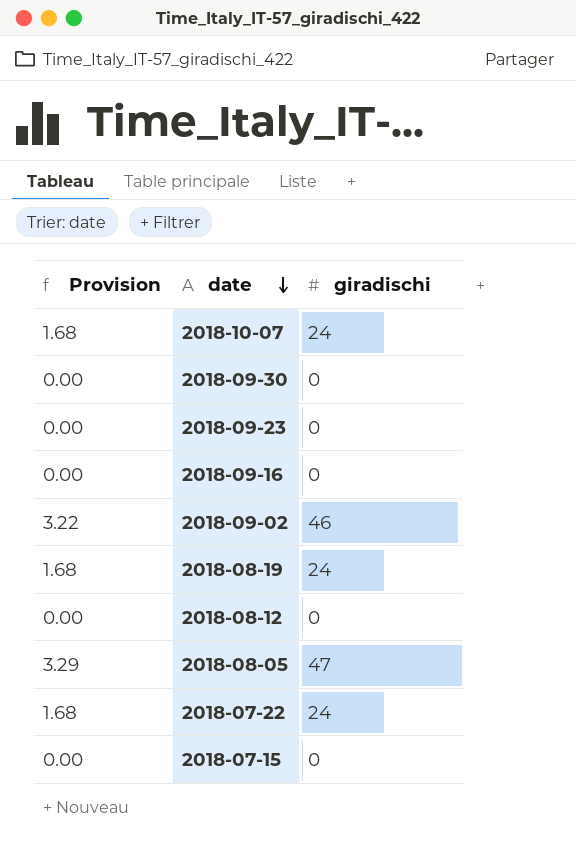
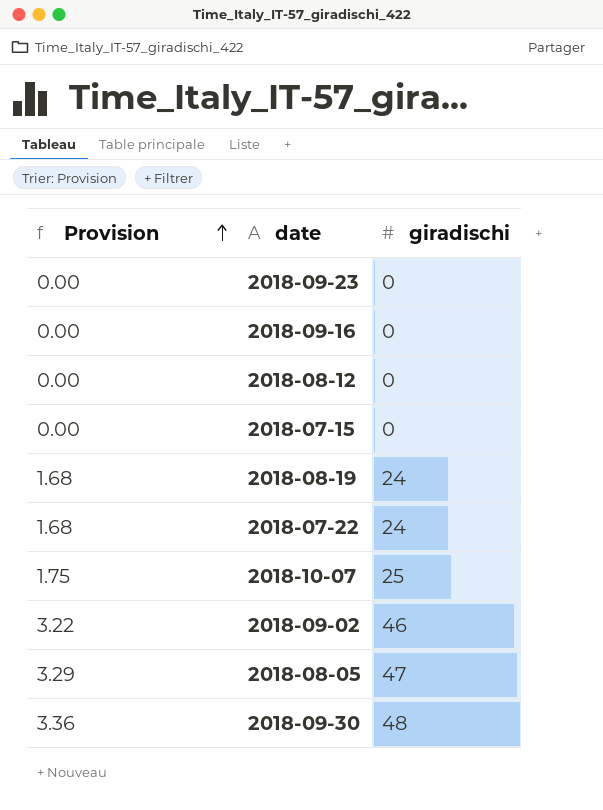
row order: date descending -> Provision ascending
2018-10-07 | Provision: 1.68 -> 1.75
2018-10-07 | giradischi: 24 -> 25
2018-09-30 | Provision: 0.00 -> 3.36
2018-09-30 | giradischi: 0 -> 48

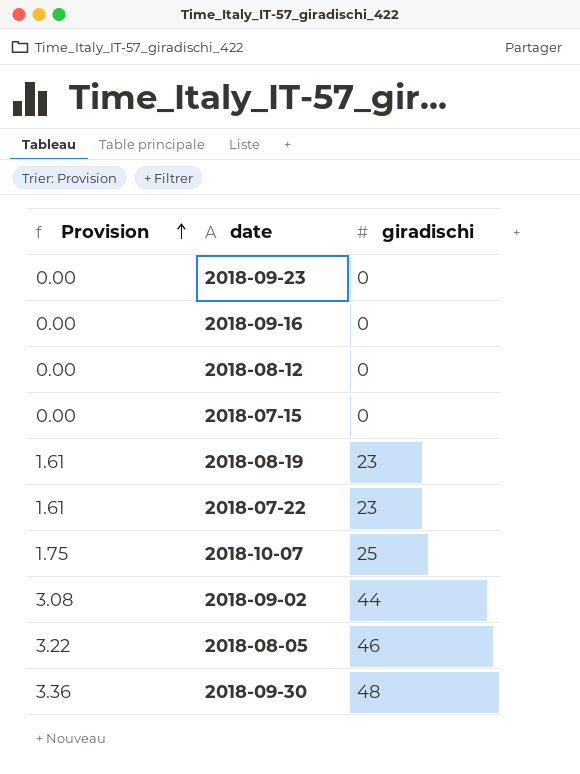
2018-08-19 | Provision: 1.68 -> 1.61
2018-08-19 | giradischi: 24 -> 23
2018-07-22 | Provision: 1.68 -> 1.61
2018-07-22 | giradischi: 24 -> 23
2018-09-02 | Provision: 3.22 -> 3.08
2018-09-02 | giradischi: 46 -> 44
2018-08-05 | Provision: 3.29 -> 3.22
2018-08-05 | giradischi: 47 -> 46

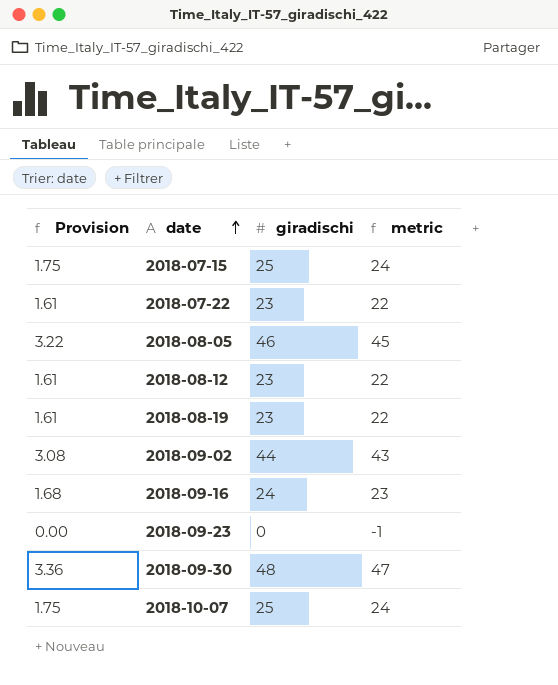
row order: Provision ascending -> date ascending
column metric | formula: none -> [giradischi] - 1
2018-07-15 | Provision: 0.00 -> 1.75
2018-07-15 | giradischi: 0 -> 25
2018-08-12 | Provision: 0.00 -> 1.61
2018-08-12 | giradischi: 0 -> 23
2018-09-16 | Provision: 0.00 -> 1.68
2018-09-16 | giradischi: 0 -> 24

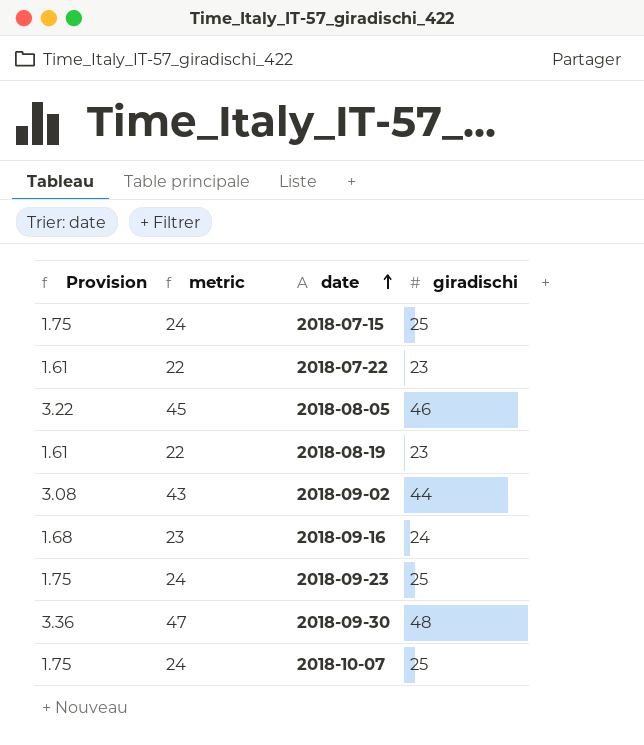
column metric | position: 4 -> 2
row 2018-08-12: 1.61 | 23 | 22 -> none
2018-09-23 | Provision: 0.00 -> 1.75
2018-09-23 | metric: -1 -> 24
2018-09-23 | giradischi: 0 -> 25

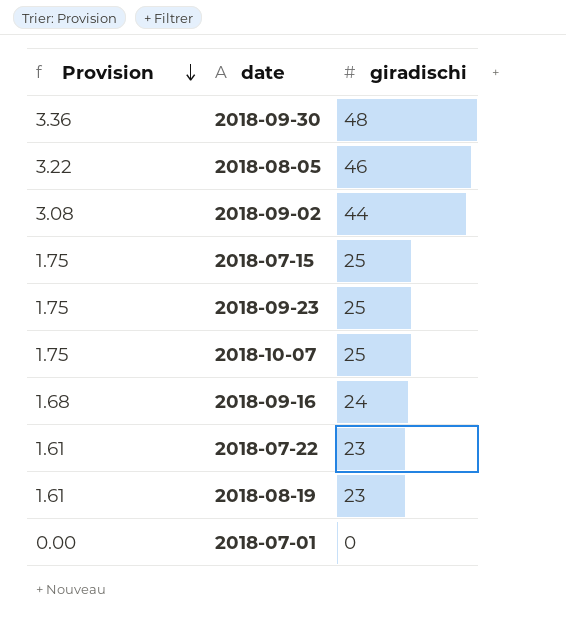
row order: date ascending -> Provision descending
column metric | formula: [giradischi] - 1 -> none
row 2018-07-01: none -> 0.00 | 0

